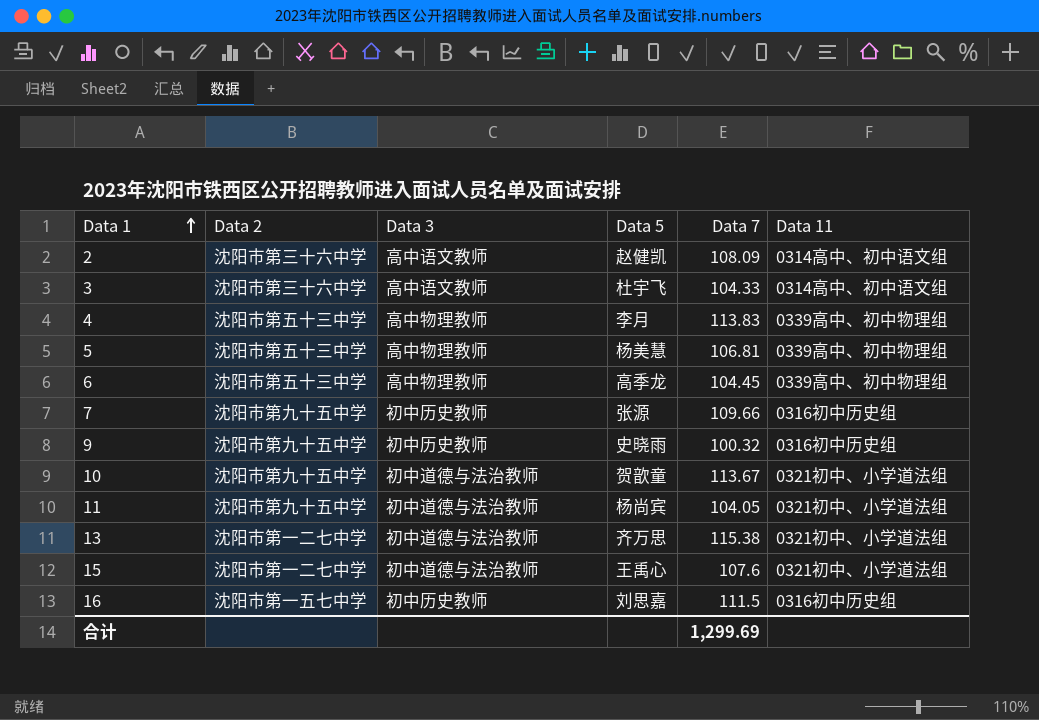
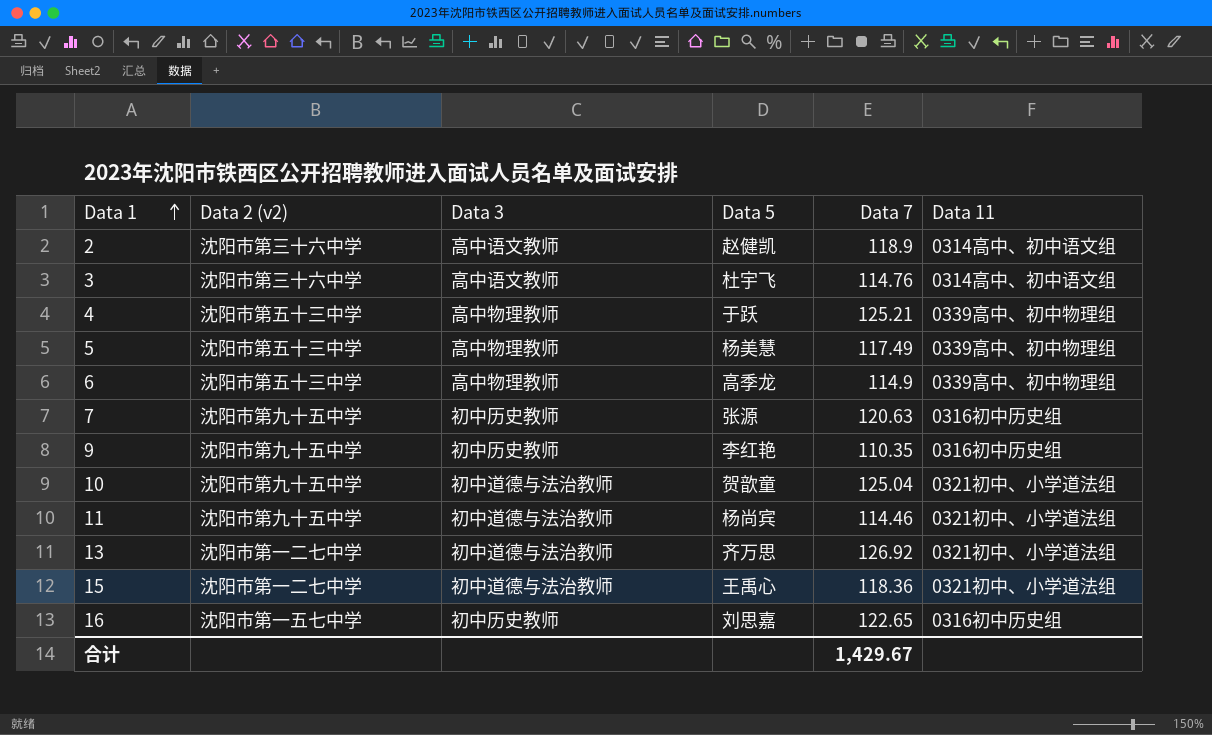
column name: Data 2 -> Data 2 (v2)
2 | Data 7: 108.09 -> 118.9
3 | Data 7: 104.33 -> 114.76
4 | Data 5: 李月 -> 于跃
4 | Data 7: 113.83 -> 125.21
5 | Data 7: 106.81 -> 117.49
6 | Data 7: 104.45 -> 114.9
7 | Data 7: 109.66 -> 120.63
9 | Data 5: 史晓雨 -> 李红艳
9 | Data 7: 100.32 -> 110.35
10 | Data 7: 113.67 -> 125.04
11 | Data 7: 104.05 -> 114.46
13 | Data 7: 115.38 -> 126.92
15 | Data 7: 107.6 -> 118.36
16 | Data 7: 111.5 -> 122.65
合计 | Data 7: 1,299.69 -> 1,429.67

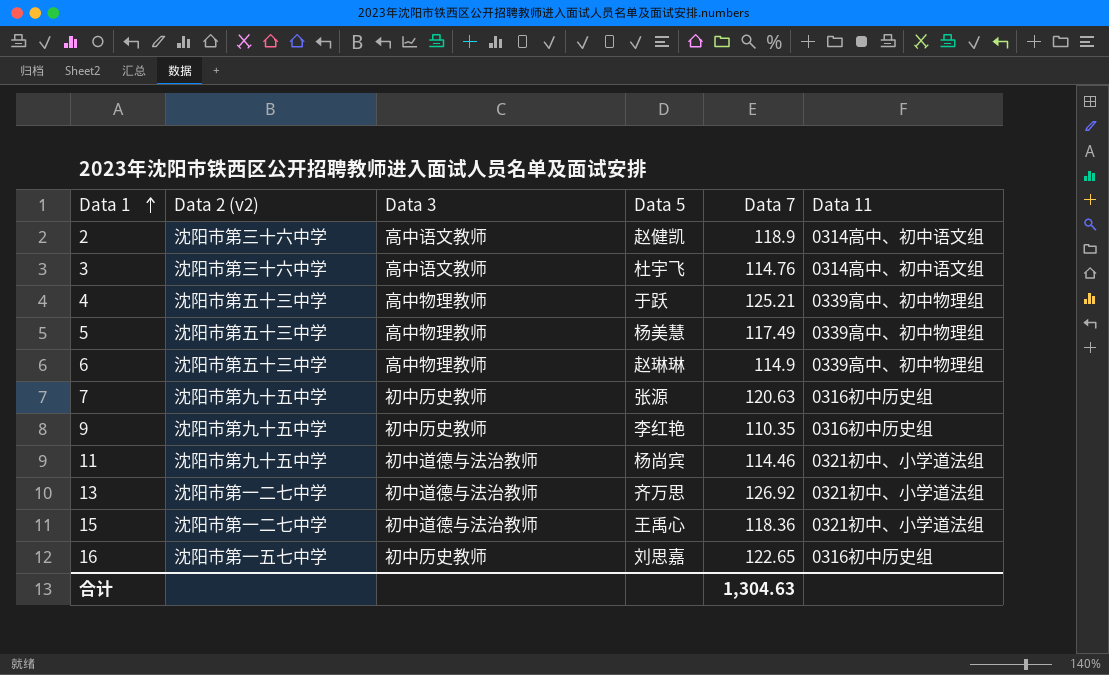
row 10: 沈阳市第九十五中学 | 初中道德与法治教师 | 贺歆童 | 125.04 | 0321初中、小学道法组 -> none
6 | Data 5: 高季龙 -> 赵琳琳
合计 | Data 7: 1,429.67 -> 1,304.63

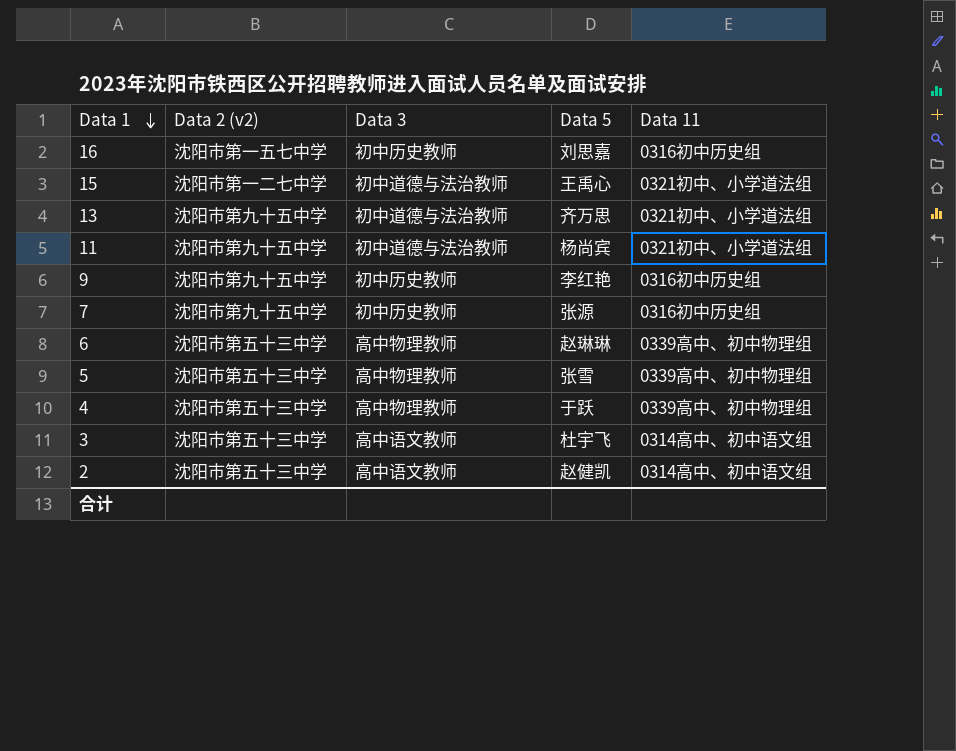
row order: Data 1 ascending -> Data 1 descending
column Data 7 | position: 5 -> none
13 | Data 2 (v2): 沈阳市第一二七中学 -> 沈阳市第九十五中学
5 | Data 5: 杨美慧 -> 张雪
3 | Data 2 (v2): 沈阳市第三十六中学 -> 沈阳市第五十三中学
2 | Data 2 (v2): 沈阳市第三十六中学 -> 沈阳市第五十三中学

